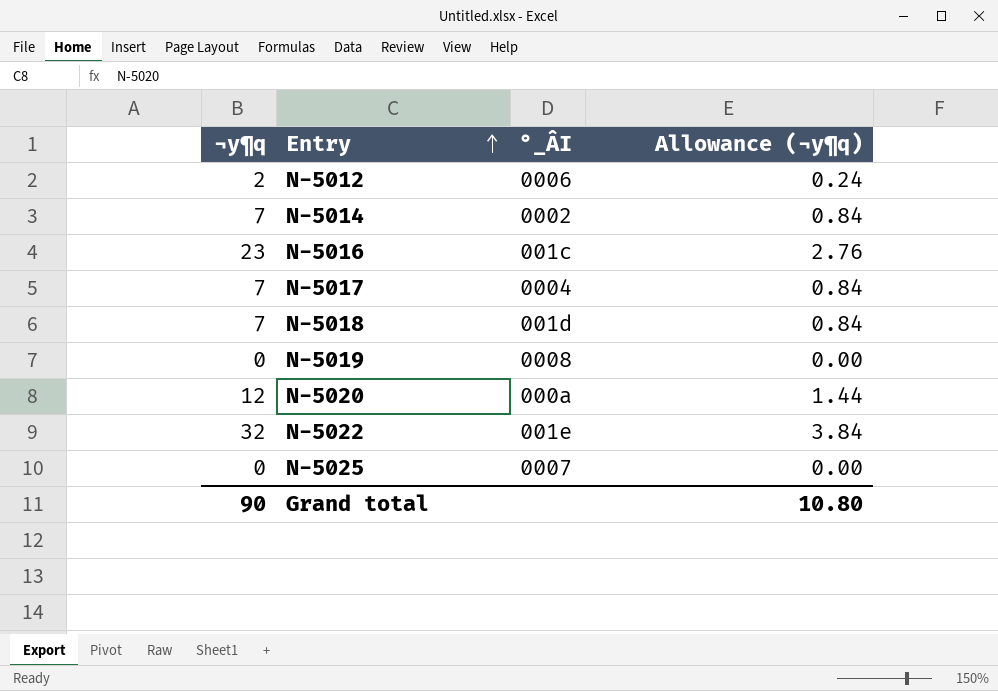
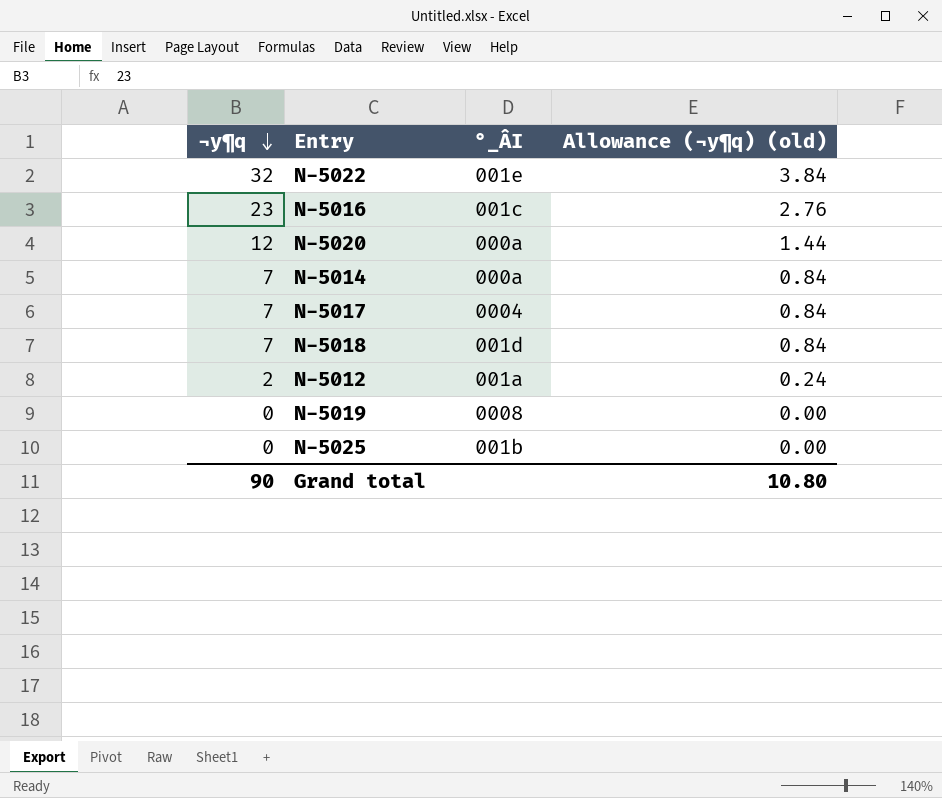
row order: Entry ascending -> ¬y¶q descending
column name: Allowance (¬y¶q) -> Allowance (¬y¶q) (old)
N-5014 | °_ÂI: 0002 -> 000a
N-5012 | °_ÂI: 0006 -> 001a
N-5025 | °_ÂI: 0007 -> 001b

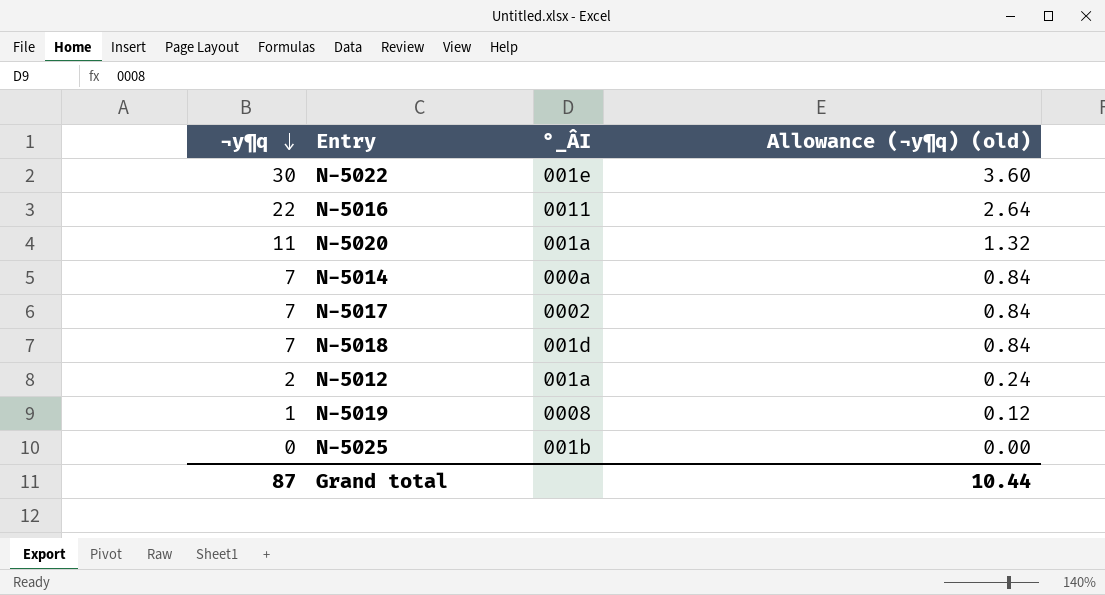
N-5022 | ¬y¶q: 32 -> 30
N-5022 | Allowance (¬y¶q) (old): 3.84 -> 3.60
N-5016 | ¬y¶q: 23 -> 22
N-5016 | °_ÂI: 001c -> 0011
N-5016 | Allowance (¬y¶q) (old): 2.76 -> 2.64
N-5020 | ¬y¶q: 12 -> 11
N-5020 | °_ÂI: 000a -> 001a
N-5020 | Allowance (¬y¶q) (old): 1.44 -> 1.32
N-5017 | °_ÂI: 0004 -> 0002
N-5019 | ¬y¶q: 0 -> 1
N-5019 | Allowance (¬y¶q) (old): 0.00 -> 0.12
Grand total | ¬y¶q: 90 -> 87
Grand total | Allowance (¬y¶q) (old): 10.80 -> 10.44

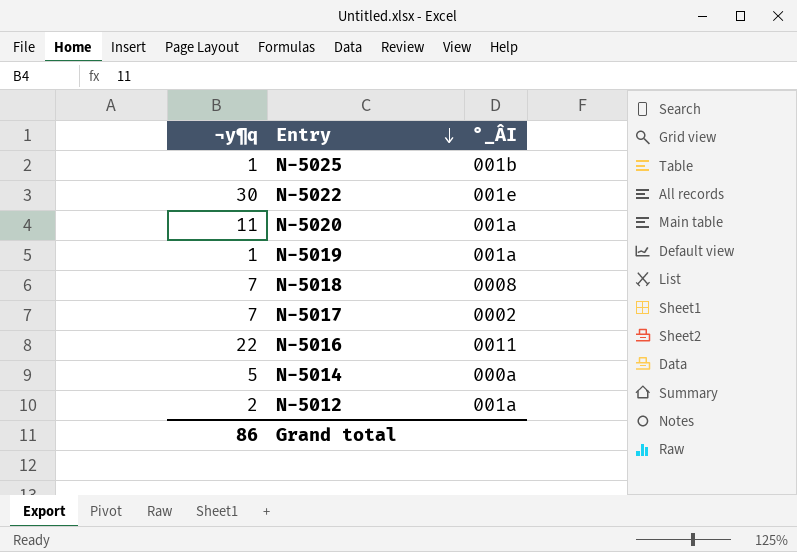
row order: ¬y¶q descending -> Entry descending
column Allowance (¬y¶q) (old) | formula: [¬y¶q] * 0.12 -> none
N-5025 | ¬y¶q: 0 -> 1
N-5019 | °_ÂI: 0008 -> 001a
N-5018 | °_ÂI: 001d -> 0008
N-5014 | ¬y¶q: 7 -> 5
Grand total | ¬y¶q: 87 -> 86

